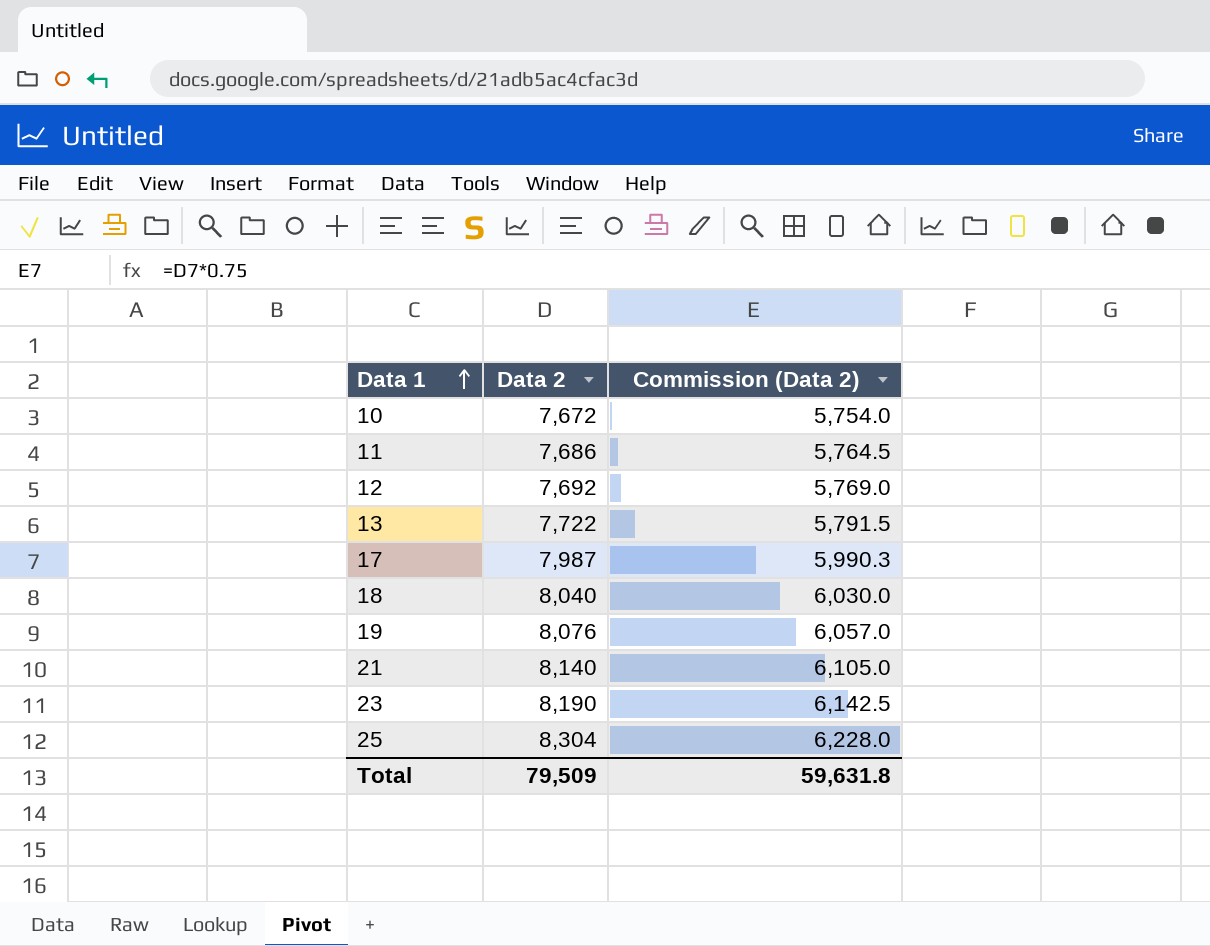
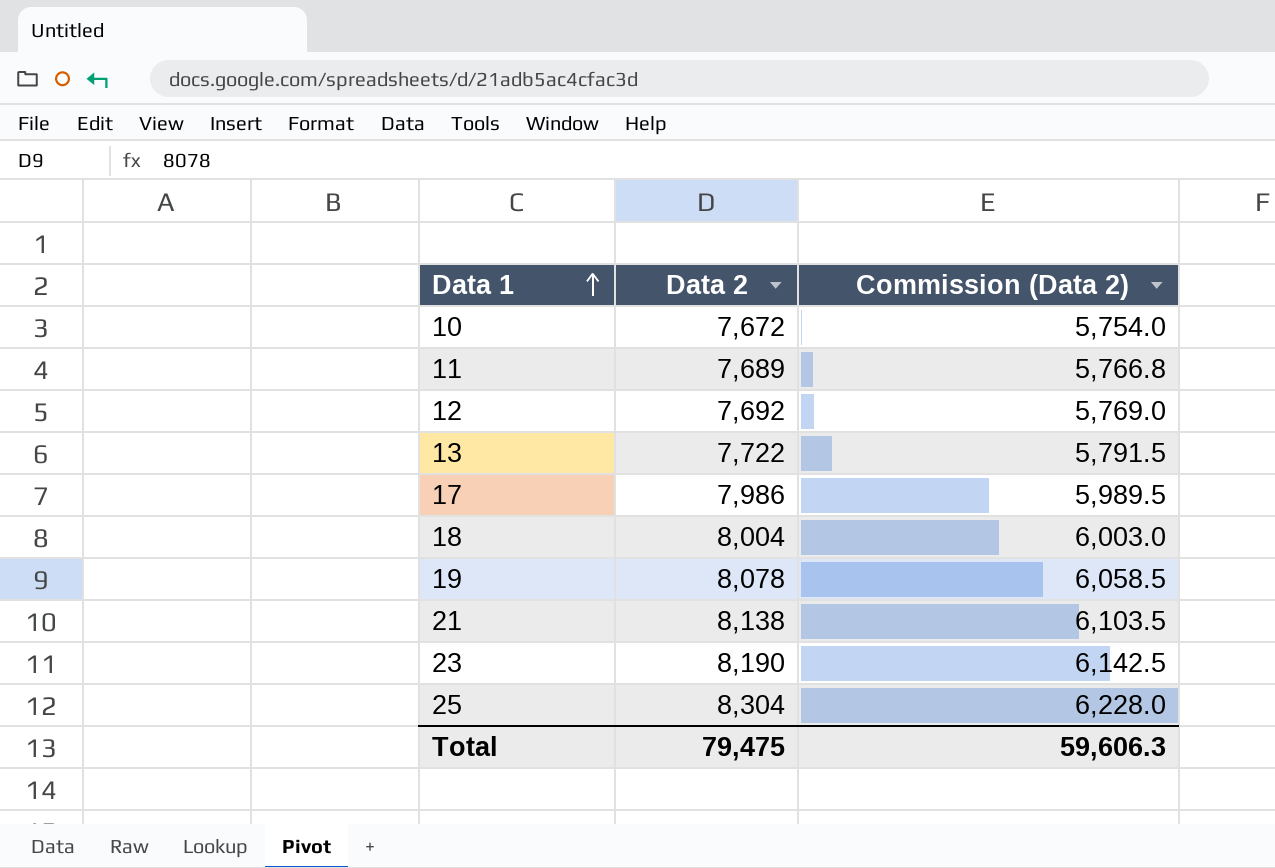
11 | Data 2: 7,686 -> 7,689
11 | Commission (Data 2): 5,764.5 -> 5,766.8
17 | Data 2: 7,987 -> 7,986
17 | Commission (Data 2): 5,990.3 -> 5,989.5
18 | Data 2: 8,040 -> 8,004
18 | Commission (Data 2): 6,030.0 -> 6,003.0
19 | Data 2: 8,076 -> 8,078
19 | Commission (Data 2): 6,057.0 -> 6,058.5
21 | Data 2: 8,140 -> 8,138
21 | Commission (Data 2): 6,105.0 -> 6,103.5
Total | Data 2: 79,509 -> 79,475
Total | Commission (Data 2): 59,631.8 -> 59,606.3

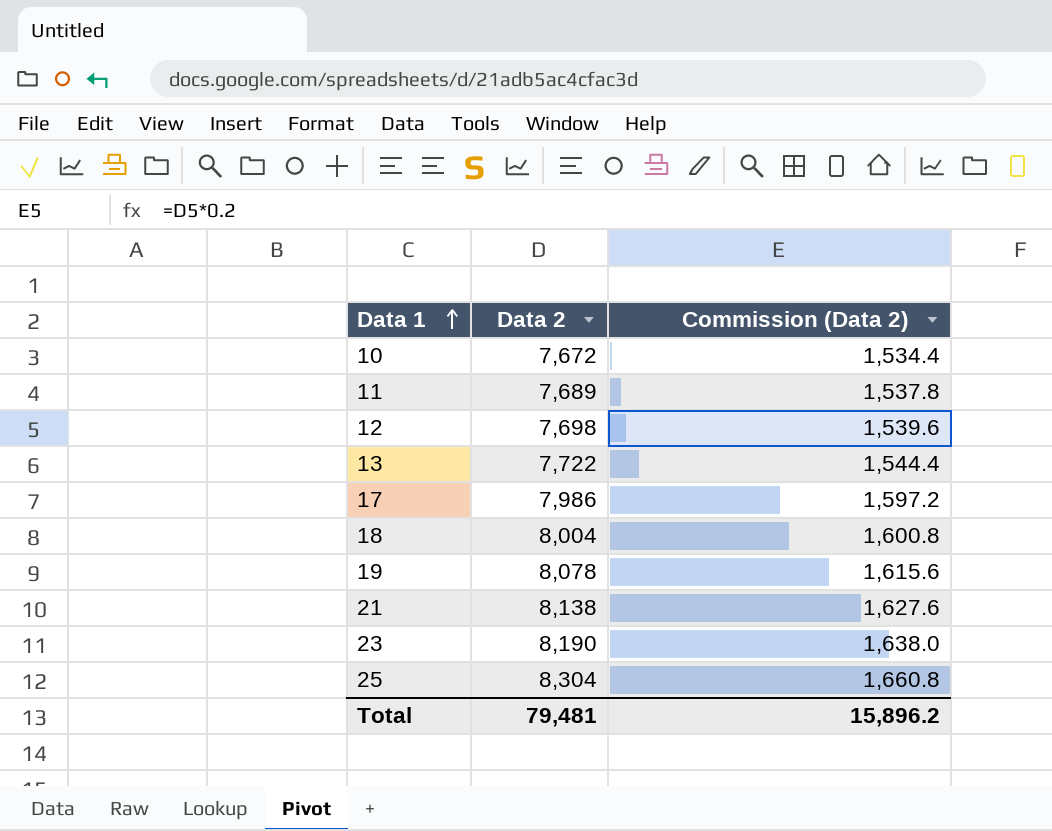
column Commission (Data 2) | formula: [Data 2] * 0.75 -> [Data 2] * 0.2
12 | Data 2: 7,692 -> 7,698
Total | Data 2: 79,475 -> 79,481
Total | Commission (Data 2): 59,606.3 -> 15,896.2

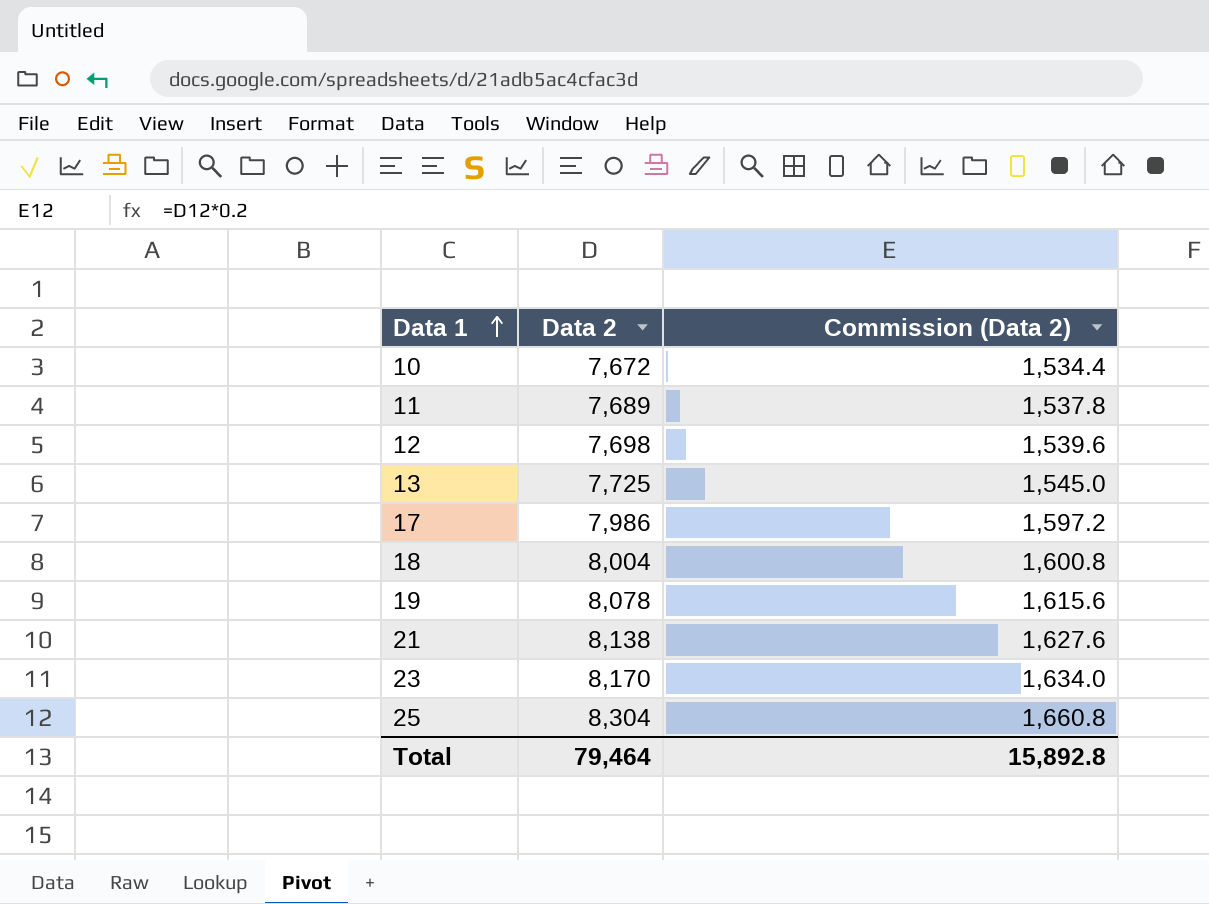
13 | Data 2: 7,722 -> 7,725
13 | Commission (Data 2): 1,544.4 -> 1,545.0
23 | Data 2: 8,190 -> 8,170
23 | Commission (Data 2): 1,638.0 -> 1,634.0
Total | Data 2: 79,481 -> 79,464
Total | Commission (Data 2): 15,896.2 -> 15,892.8

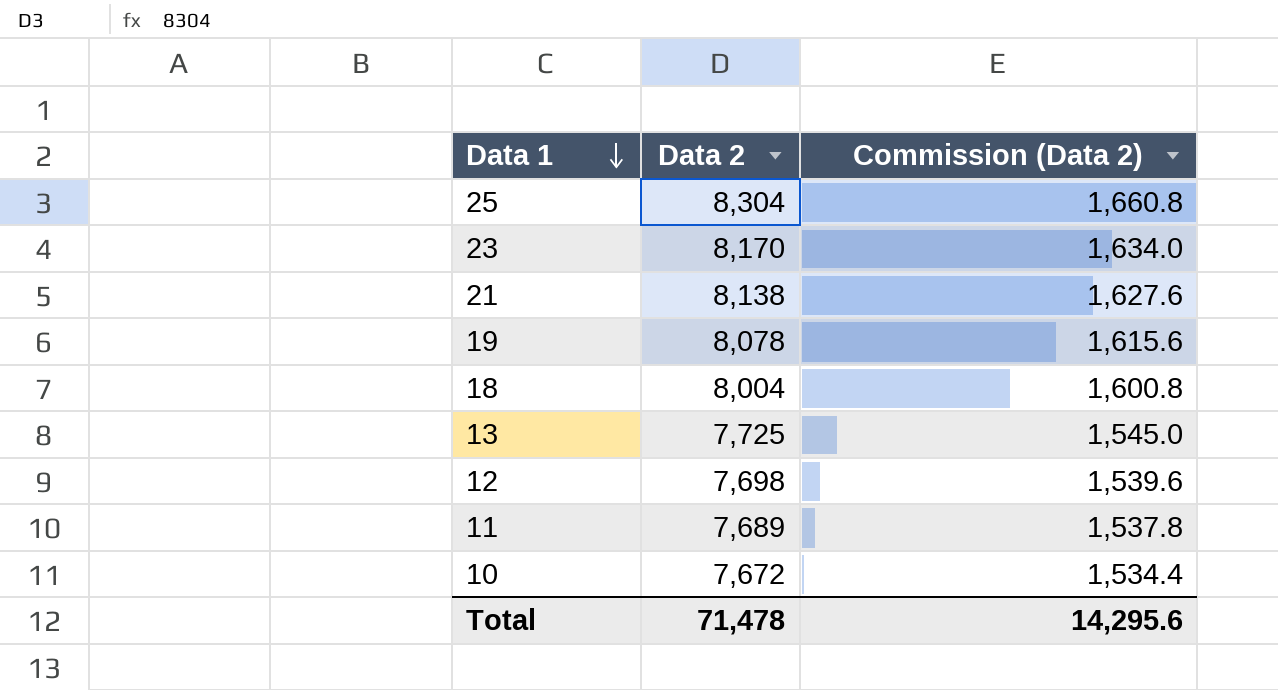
row order: Data 1 ascending -> Data 1 descending
row 17: 7,986 | 1,597.2 -> none
Total | Data 2: 79,464 -> 71,478
Total | Commission (Data 2): 15,892.8 -> 14,295.6

